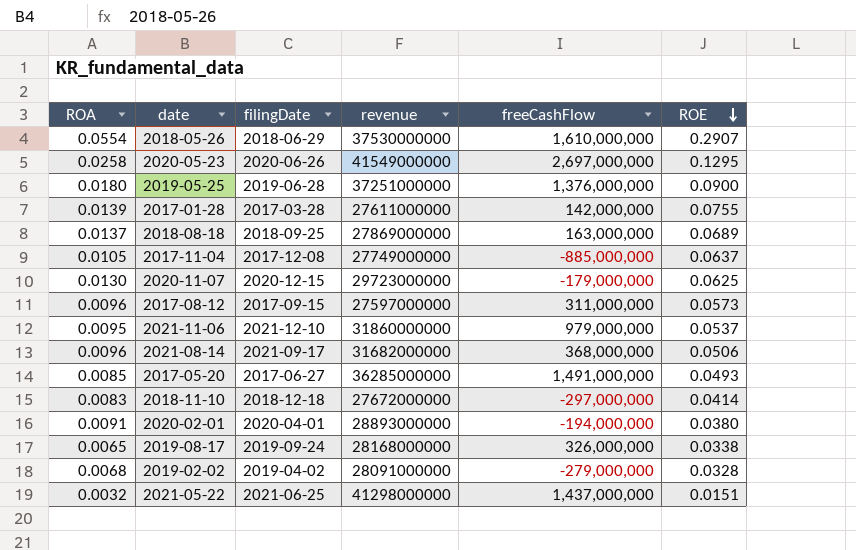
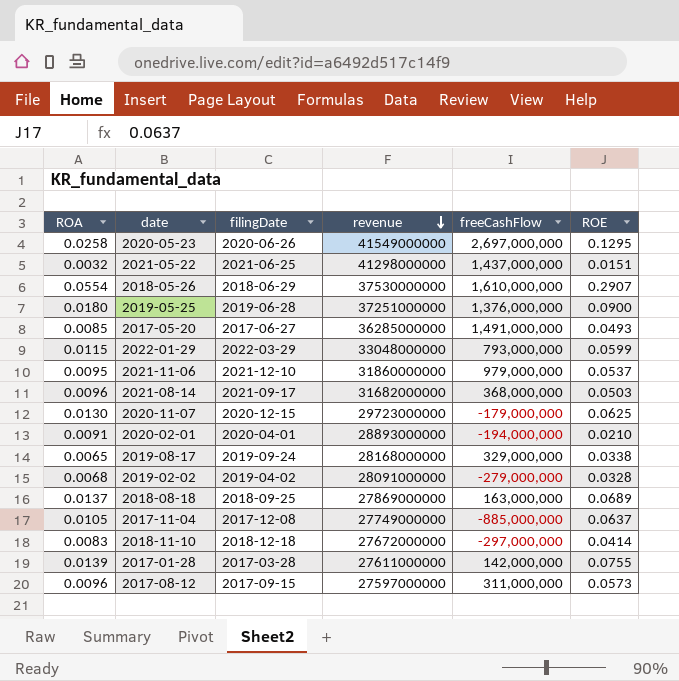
row order: ROE descending -> revenue descending
row 2022-01-29: none -> 0.0115 | 2022-03-29 | 33048000000 | 793,000,000 | 0.0599
2021-08-14 | ROE: 0.0506 -> 0.0503
2020-02-01 | ROE: 0.0380 -> 0.0210
2019-08-17 | freeCashFlow: 326,000,000 -> 329,000,000

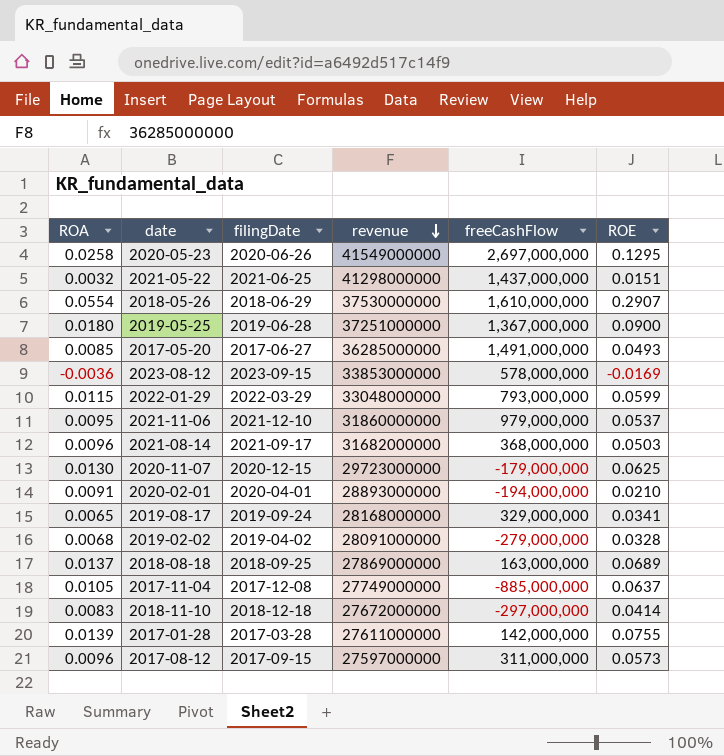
2019-05-25 | freeCashFlow: 1,376,000,000 -> 1,367,000,000
row 2023-08-12: none -> -0.0036 | 2023-09-15 | 33853000000 | 578,000,000 | -0.0169
2019-08-17 | ROE: 0.0338 -> 0.0341

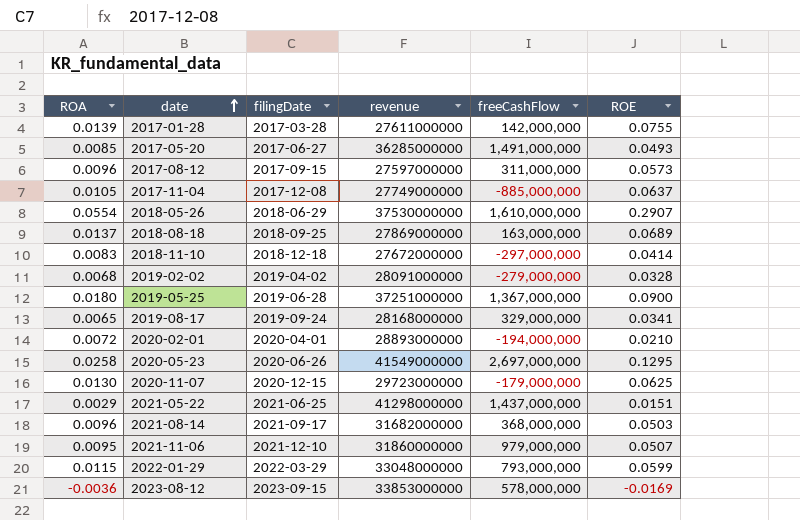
row order: revenue descending -> date ascending
2020-02-01 | ROA: 0.0091 -> 0.0072
2021-05-22 | ROA: 0.0032 -> 0.0029
2021-11-06 | ROE: 0.0537 -> 0.0507

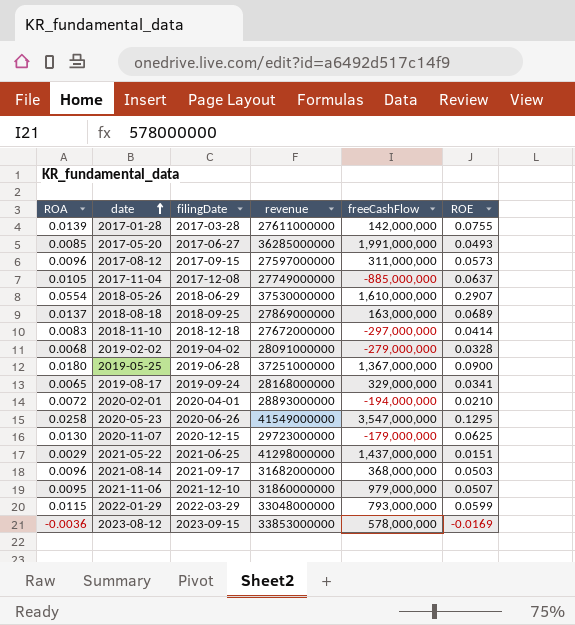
2017-05-20 | freeCashFlow: 1,491,000,000 -> 1,991,000,000
2020-05-23 | freeCashFlow: 2,697,000,000 -> 3,547,000,000

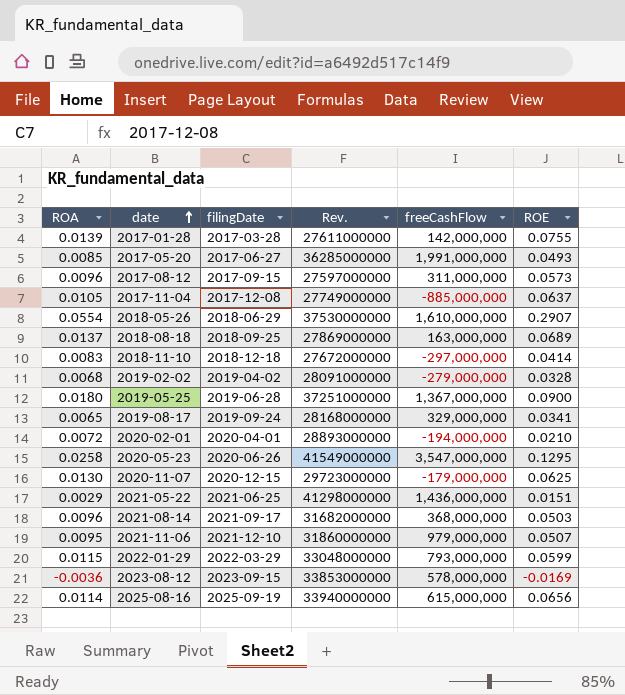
column name: revenue -> Rev.
2021-05-22 | freeCashFlow: 1,437,000,000 -> 1,436,000,000
row 2025-08-16: none -> 0.0114 | 2025-09-19 | 33940000000 | 615,000,000 | 0.0656

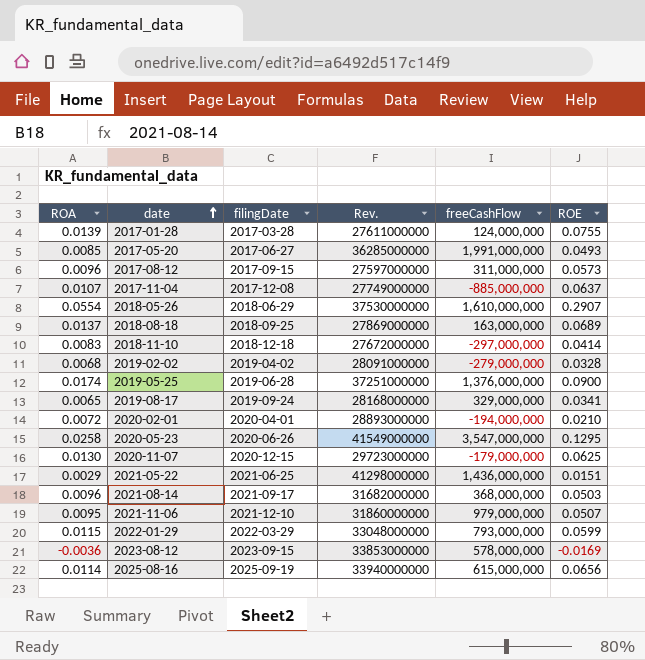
2017-01-28 | freeCashFlow: 142,000,000 -> 124,000,000
2017-11-04 | ROA: 0.0105 -> 0.0107
2019-05-25 | ROA: 0.0180 -> 0.0174
2019-05-25 | freeCashFlow: 1,367,000,000 -> 1,376,000,000

